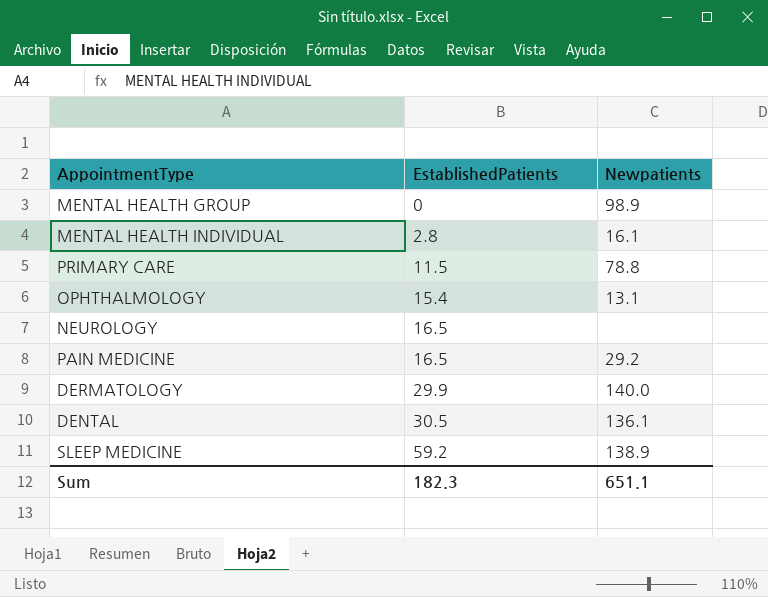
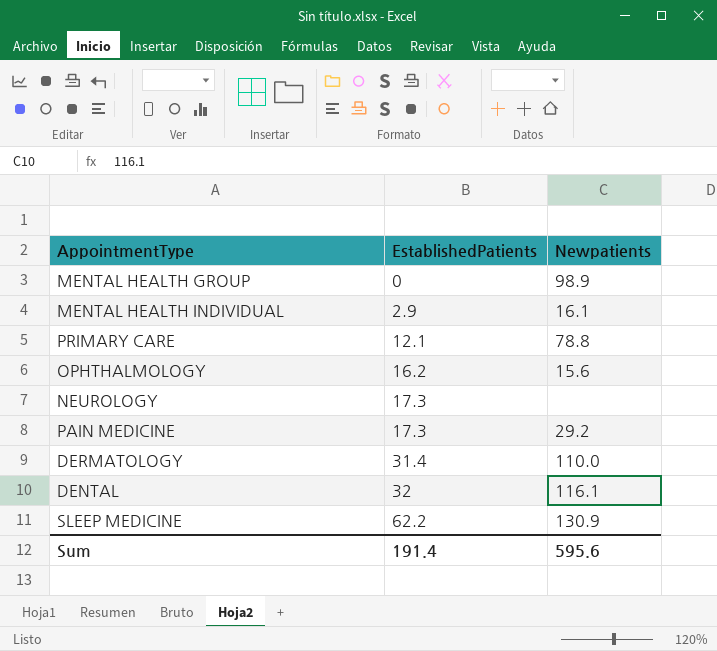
MENTAL HEALTH INDIVIDUAL | EstablishedPatients: 2.8 -> 2.9
PRIMARY CARE | EstablishedPatients: 11.5 -> 12.1
OPHTHALMOLOGY | EstablishedPatients: 15.4 -> 16.2
OPHTHALMOLOGY | Newpatients: 13.1 -> 15.6
NEUROLOGY | EstablishedPatients: 16.5 -> 17.3
PAIN MEDICINE | EstablishedPatients: 16.5 -> 17.3
DERMATOLOGY | EstablishedPatients: 29.9 -> 31.4
DERMATOLOGY | Newpatients: 140.0 -> 110.0
DENTAL | EstablishedPatients: 30.5 -> 32
DENTAL | Newpatients: 136.1 -> 116.1
SLEEP MEDICINE | EstablishedPatients: 59.2 -> 62.2
SLEEP MEDICINE | Newpatients: 138.9 -> 130.9
Sum | EstablishedPatients: 182.3 -> 191.4
Sum | Newpatients: 651.1 -> 595.6

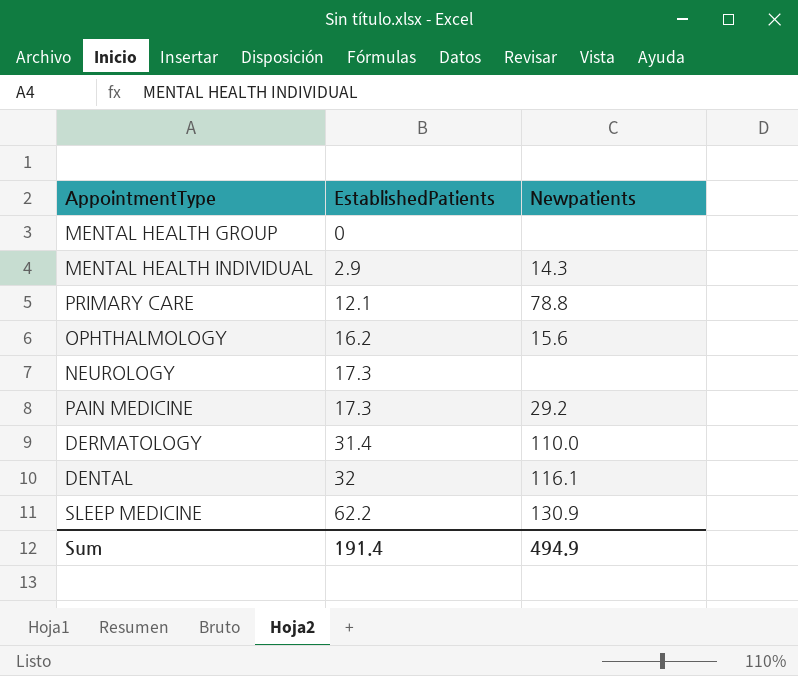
MENTAL HEALTH GROUP | Newpatients: 98.9 -> none
MENTAL HEALTH INDIVIDUAL | Newpatients: 16.1 -> 14.3
Sum | Newpatients: 595.6 -> 494.9

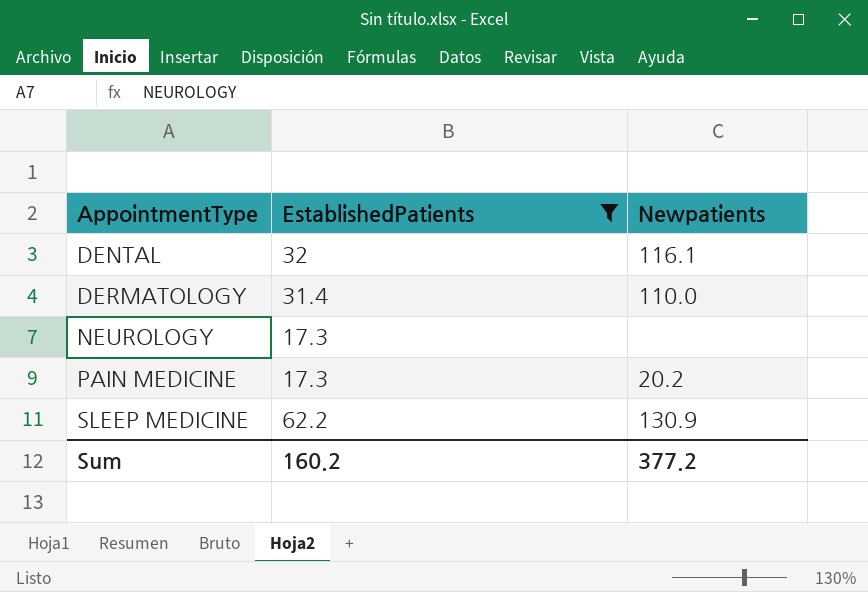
filter: none -> EstablishedPatients >= 17.3
row order: EstablishedPatients ascending -> AppointmentType ascending
PAIN MEDICINE | Newpatients: 29.2 -> 20.2
Sum | EstablishedPatients: 191.4 -> 160.2
Sum | Newpatients: 494.9 -> 377.2

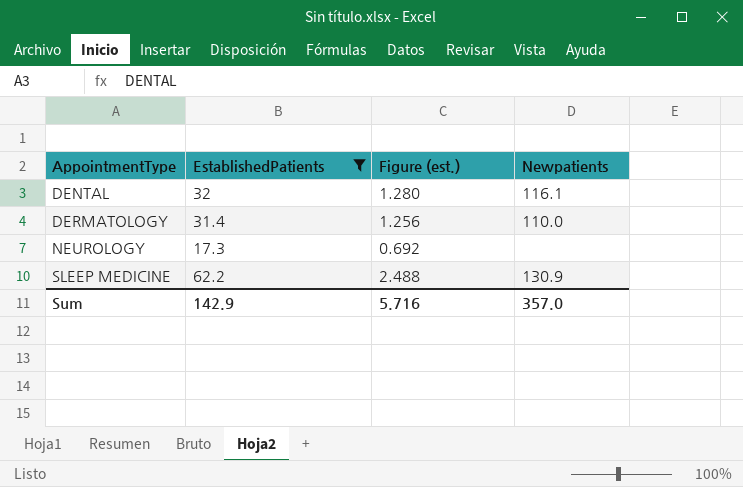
column Figure (est.) | formula: none -> [EstablishedPatients] * 0.04
row PAIN MEDICINE: 17.3 | 20.2 -> none
Sum | EstablishedPatients: 160.2 -> 142.9
Sum | Newpatients: 377.2 -> 357.0

